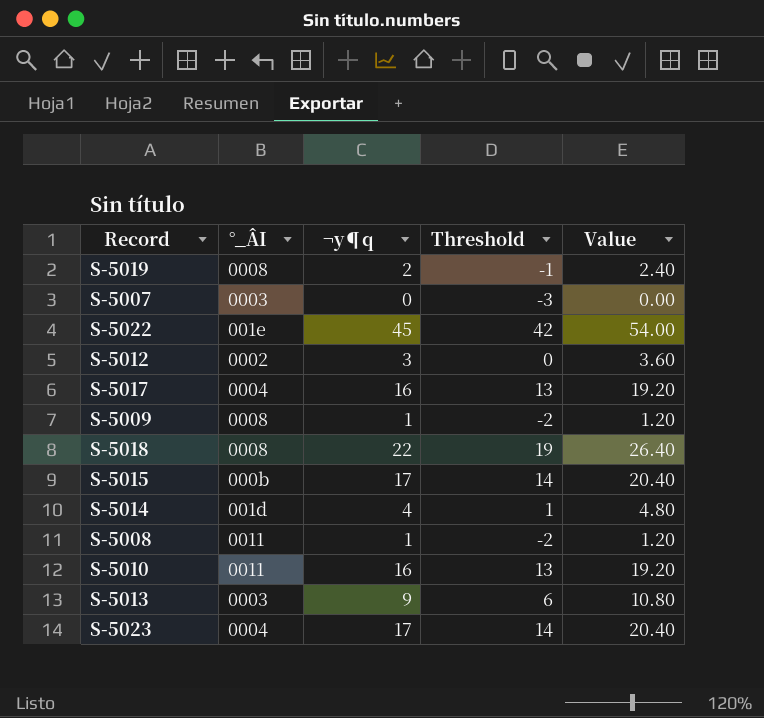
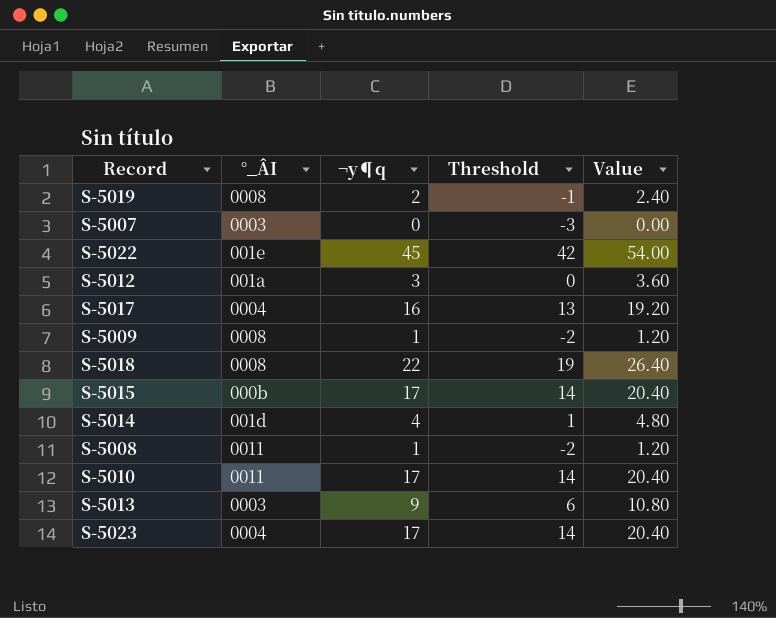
S-5012 | °_ÂI: 0002 -> 001a
S-5010 | ¬y¶q: 16 -> 17
S-5010 | Threshold: 13 -> 14
S-5010 | Value: 19.20 -> 20.40

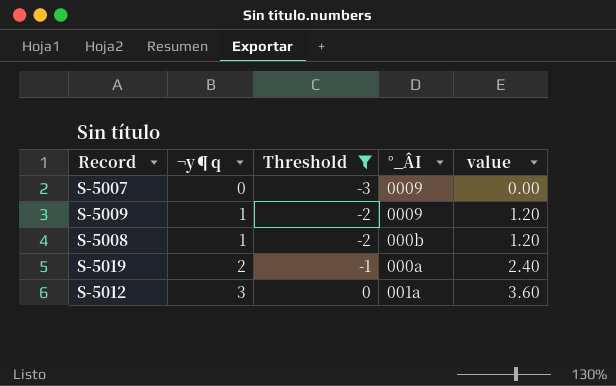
filter: none -> Threshold <= 0
row order: none -> ¬y¶q ascending
column °_ÂI | position: 2 -> 4
column name: Value -> value
S-5007 | °_ÂI: 0003 -> 0009
S-5009 | °_ÂI: 0008 -> 0009
S-5008 | °_ÂI: 0011 -> 000b
S-5019 | °_ÂI: 0008 -> 000a

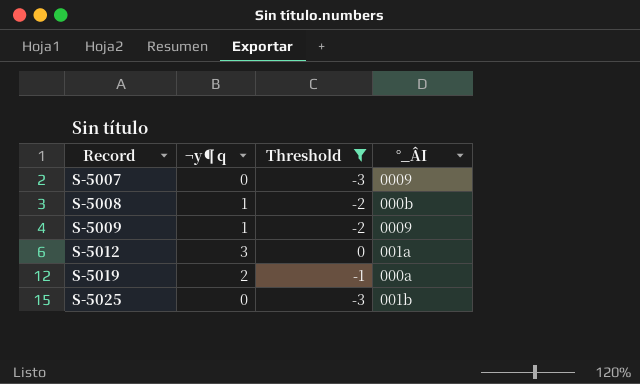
row order: ¬y¶q ascending -> Record ascending
column value | formula: [¬y¶q] * 1.2 -> none
row S-5025: none -> 0 | -3 | 001b

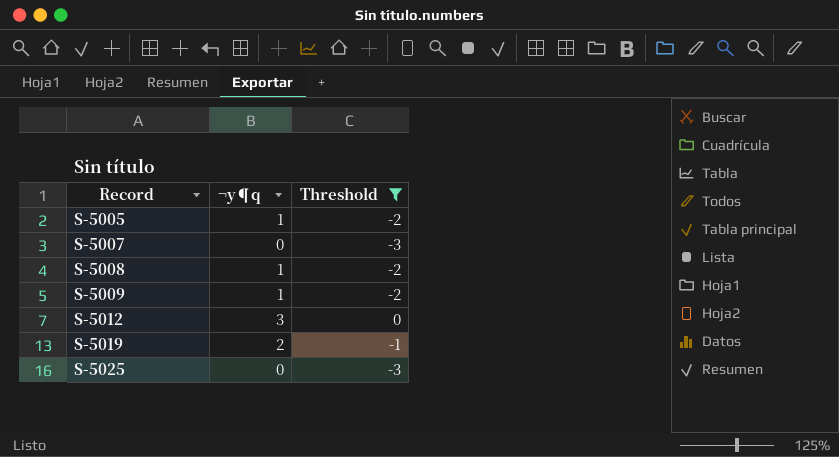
column °_ÂI | position: 4 -> none
row S-5005: none -> 1 | -2

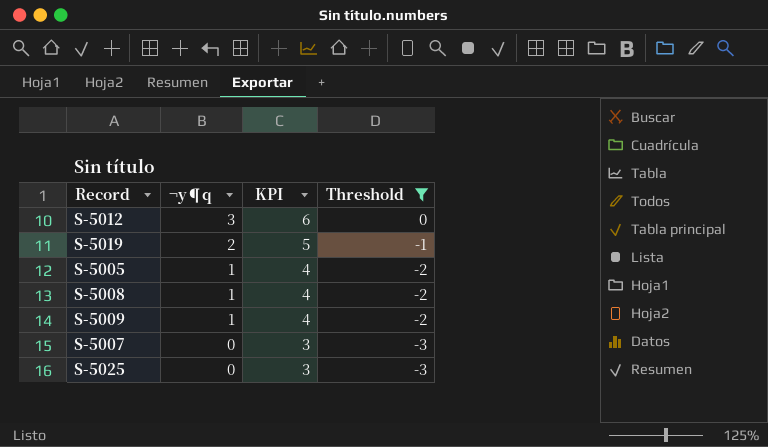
row order: Record ascending -> ¬y¶q descending
column KPI | formula: none -> [¬y¶q] + 3

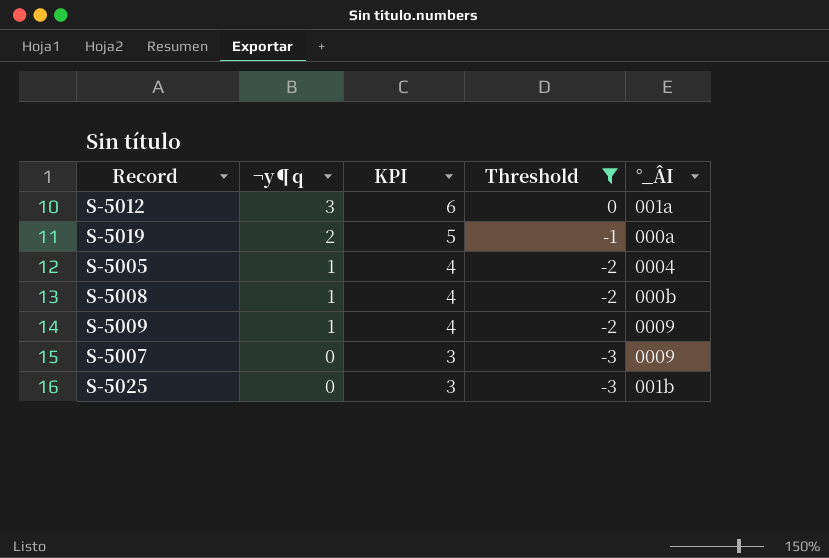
column °_ÂI | position: none -> 5

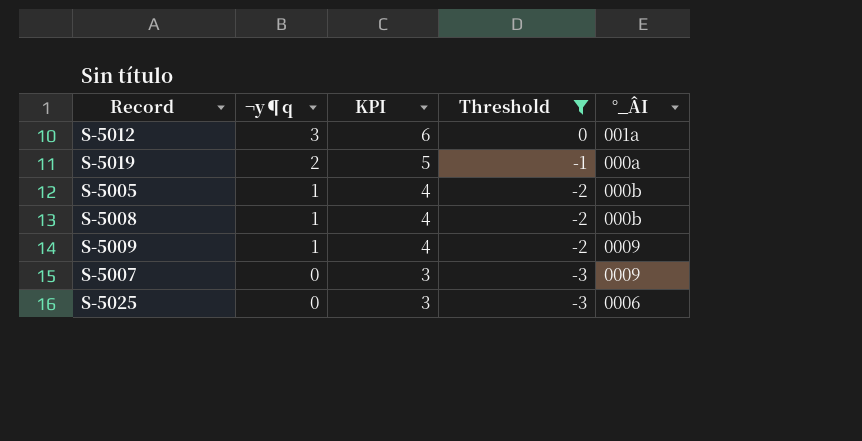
S-5005 | °_ÂI: 0004 -> 000b
S-5025 | °_ÂI: 001b -> 0006

